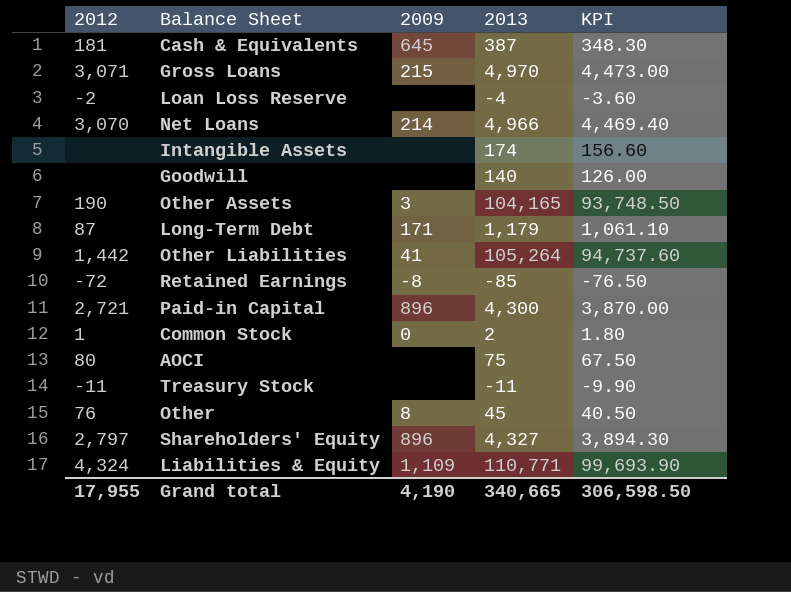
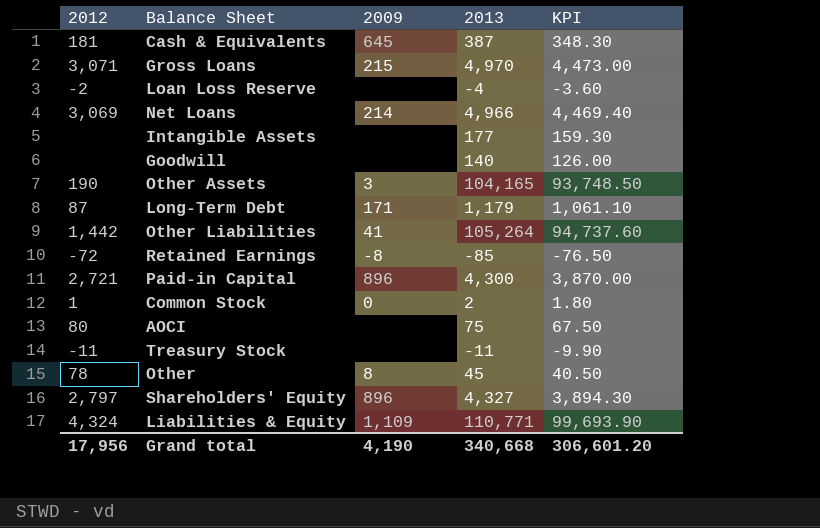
Net Loans | 2012: 3,070 -> 3,069
Intangible Assets | 2013: 174 -> 177
Intangible Assets | KPI: 156.60 -> 159.30
Other | 2012: 76 -> 78
Grand total | 2012: 17,955 -> 17,956
Grand total | 2013: 340,665 -> 340,668
Grand total | KPI: 306,598.50 -> 306,601.20

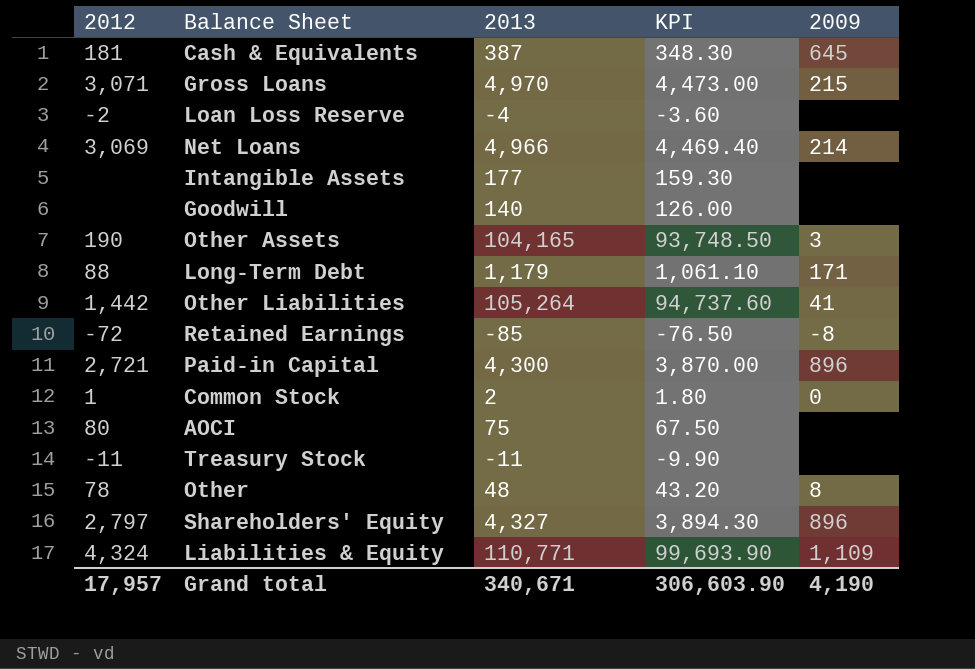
column 2009 | position: 3 -> 5
Long-Term Debt | 2012: 87 -> 88
Other | 2013: 45 -> 48
Other | KPI: 40.50 -> 43.20
Grand total | 2012: 17,956 -> 17,957
Grand total | 2013: 340,668 -> 340,671
Grand total | KPI: 306,601.20 -> 306,603.90

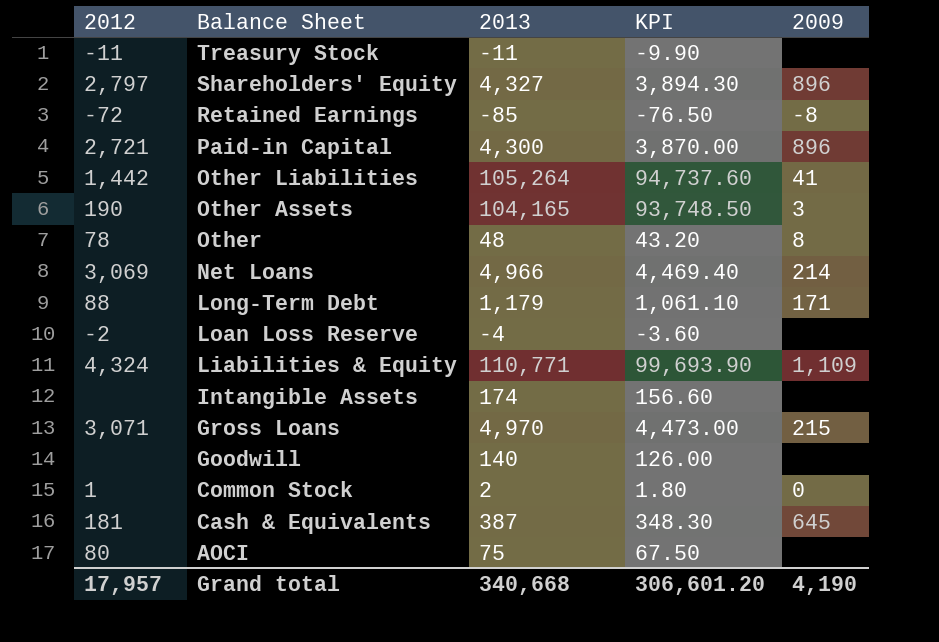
row order: none -> Balance Sheet descending
Intangible Assets | 2013: 177 -> 174
Intangible Assets | KPI: 159.30 -> 156.60
Grand total | 2013: 340,671 -> 340,668
Grand total | KPI: 306,603.90 -> 306,601.20

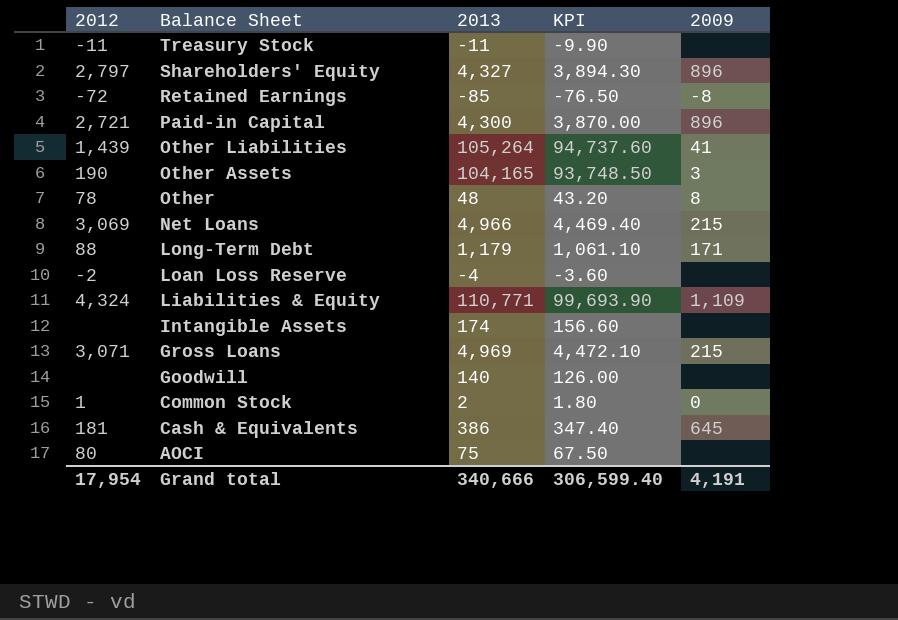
Other Liabilities | 2012: 1,442 -> 1,439
Net Loans | 2009: 214 -> 215
Gross Loans | 2013: 4,970 -> 4,969
Gross Loans | KPI: 4,473.00 -> 4,472.10
Cash & Equivalents | 2013: 387 -> 386
Cash & Equivalents | KPI: 348.30 -> 347.40
Grand total | 2012: 17,957 -> 17,954
Grand total | 2013: 340,668 -> 340,666
Grand total | KPI: 306,601.20 -> 306,599.40
Grand total | 2009: 4,190 -> 4,191

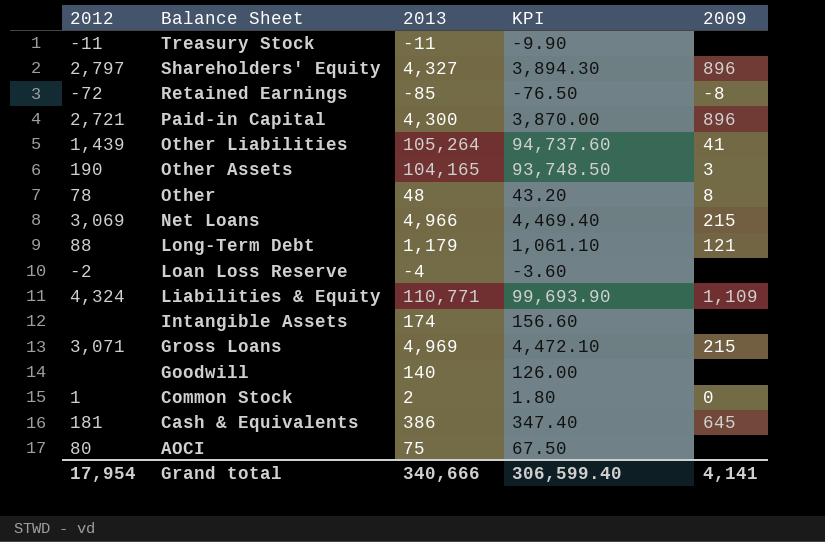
Long-Term Debt | 2009: 171 -> 121
Grand total | 2009: 4,191 -> 4,141

